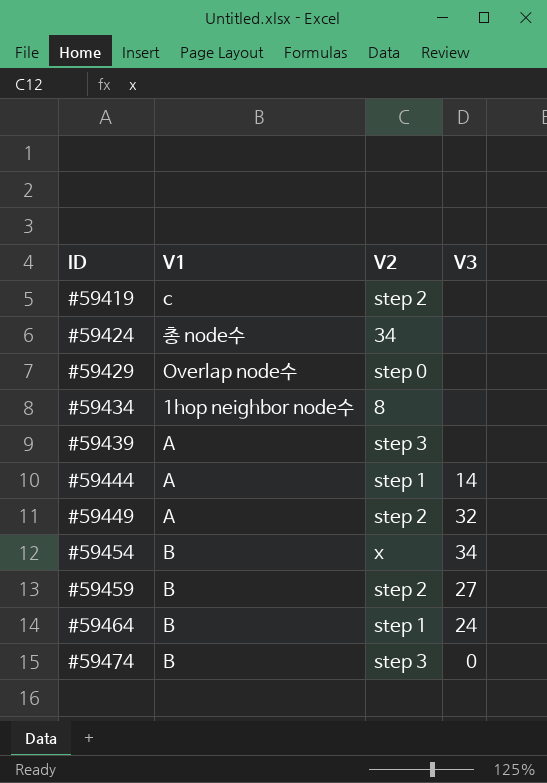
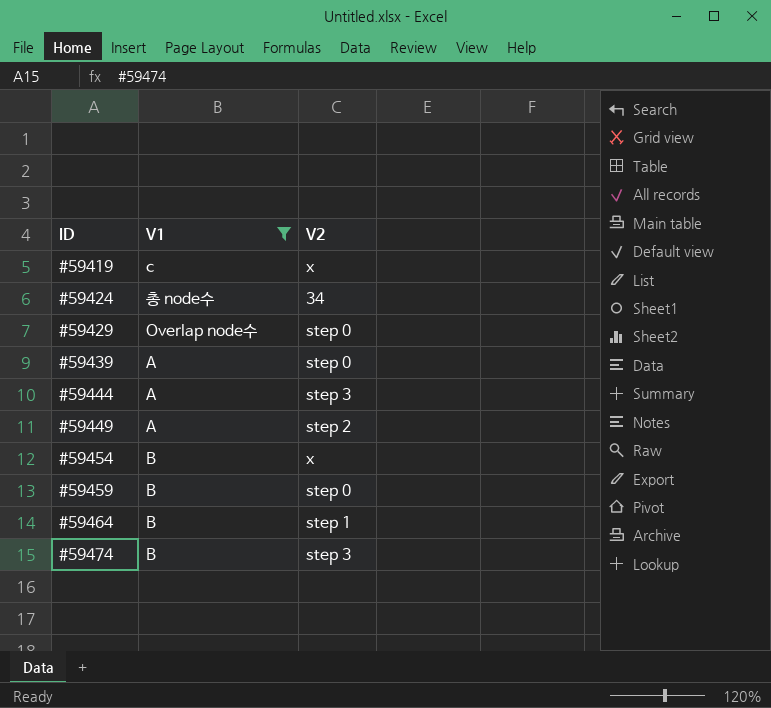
filter: none -> V1 != 1hop neighbor node수
column V3 | position: 4 -> none
#59419 | V2: step 2 -> x
#59439 | V2: step 3 -> step 0
#59444 | V2: step 1 -> step 3
#59459 | V2: step 2 -> step 0

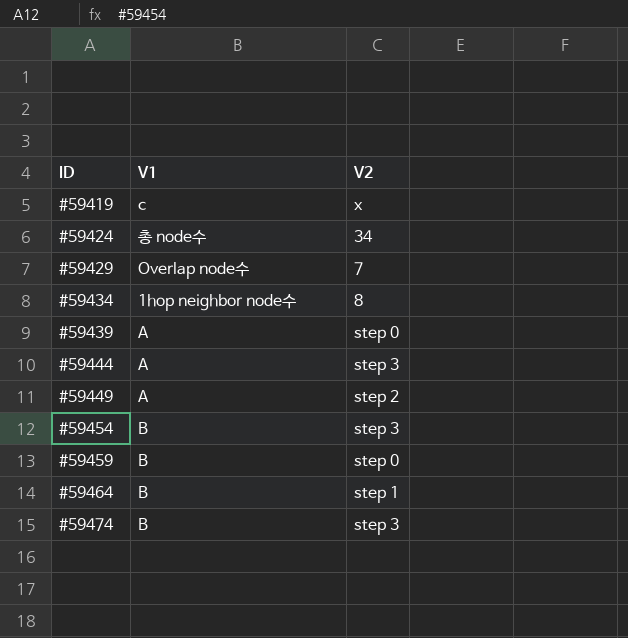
filter: V1 != 1hop neighbor node수 -> none
#59429 | V2: step 0 -> 7
#59454 | V2: x -> step 3

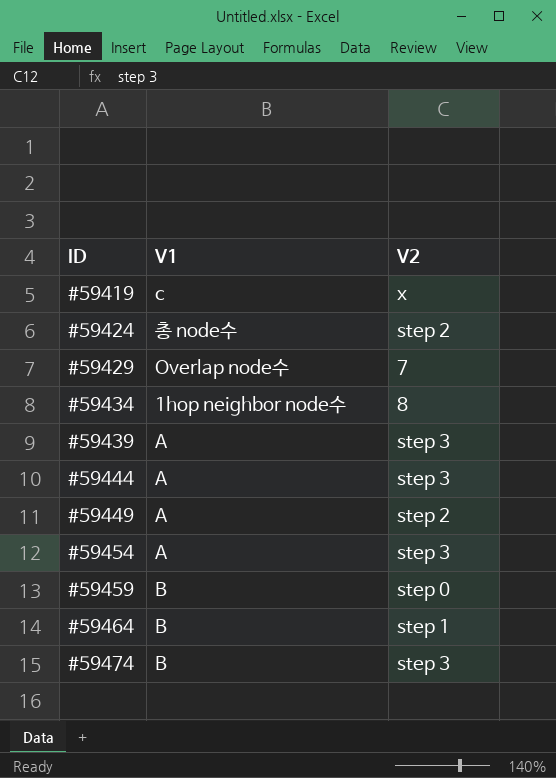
#59424 | V2: 34 -> step 2
#59439 | V2: step 0 -> step 3
#59454 | V1: B -> A

